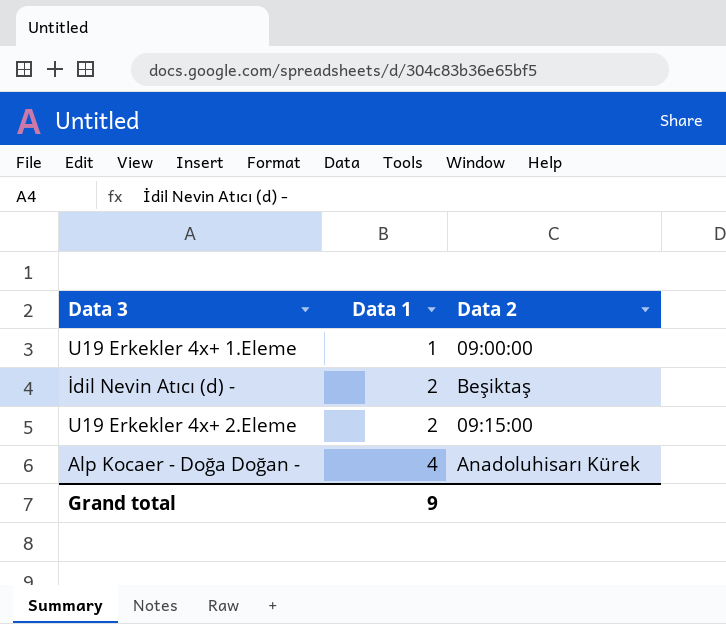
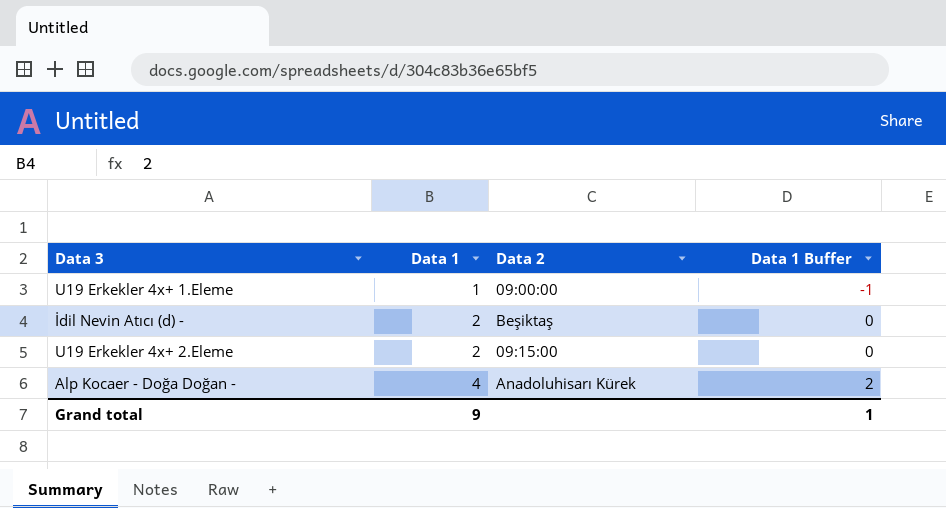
column Data 1 Buffer | formula: none -> [Data 1] - 2

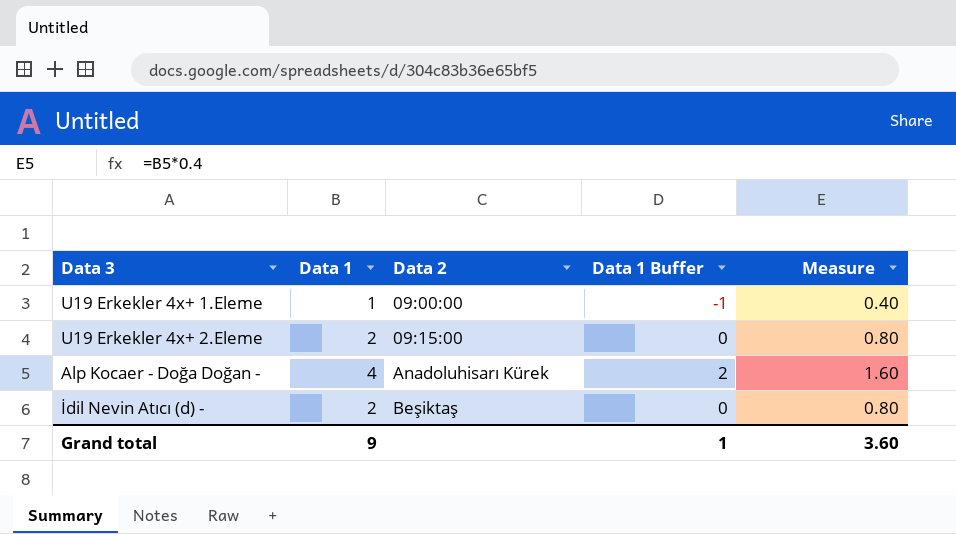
row order: Data 1 ascending -> Data 2 ascending
column Measure | formula: none -> [Data 1] * 0.4

